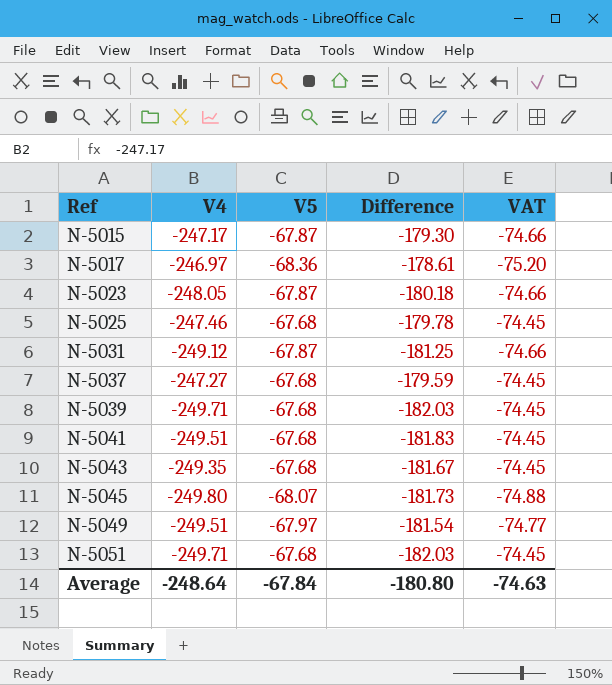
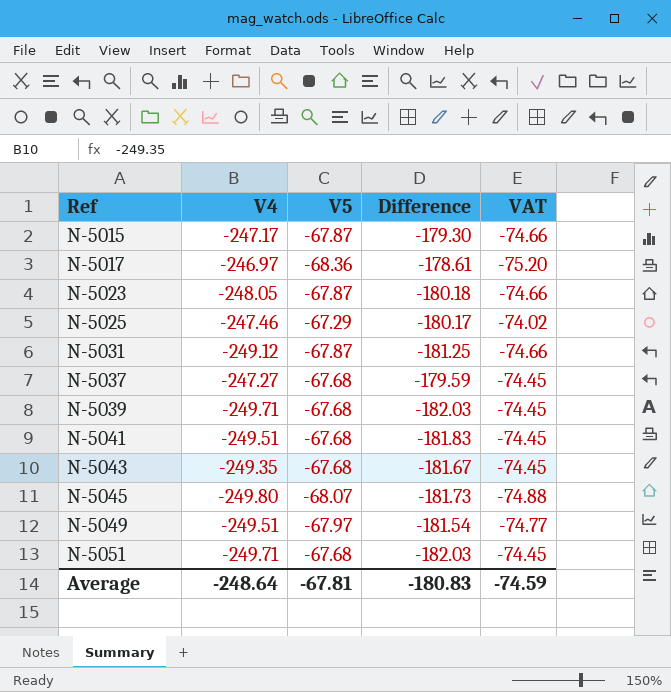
N-5025 | V5: -67.68 -> -67.29
N-5025 | Difference: -179.78 -> -180.17
N-5025 | VAT: -74.45 -> -74.02
Average | V5: -67.84 -> -67.81
Average | Difference: -180.80 -> -180.83
Average | VAT: -74.63 -> -74.59

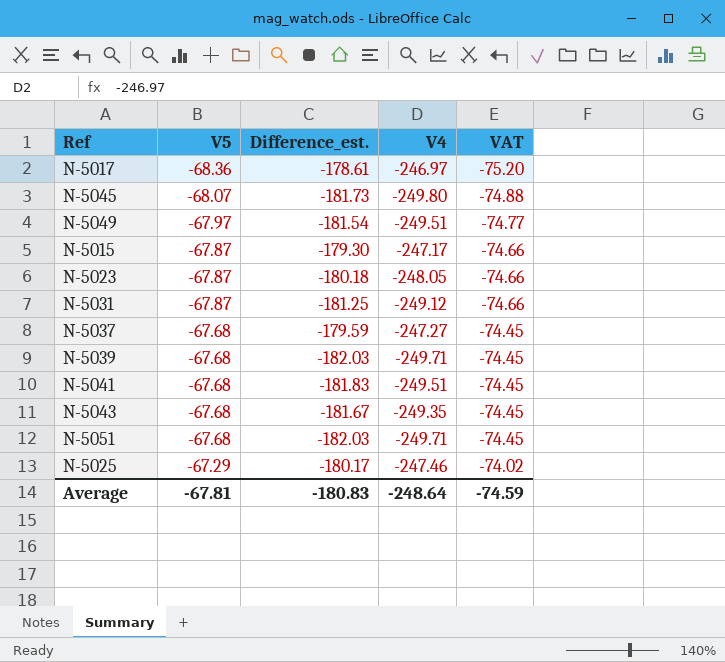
row order: Ref ascending -> V5 ascending
column name: Difference -> Difference_est.
column V4 | position: 2 -> 4

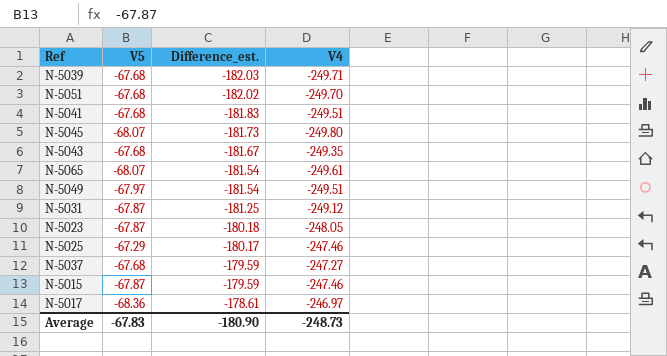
row order: V5 ascending -> Difference_est. ascending
column VAT | formula: [V5] * 1.1 -> none
N-5051 | Difference_est.: -182.03 -> -182.02
N-5051 | V4: -249.71 -> -249.70
row N-5065: none -> -68.07 | -181.54 | -249.61
N-5015 | Difference_est.: -179.30 -> -179.59
N-5015 | V4: -247.17 -> -247.46
Average | V5: -67.81 -> -67.83
Average | Difference_est.: -180.83 -> -180.90
Average | V4: -248.64 -> -248.73

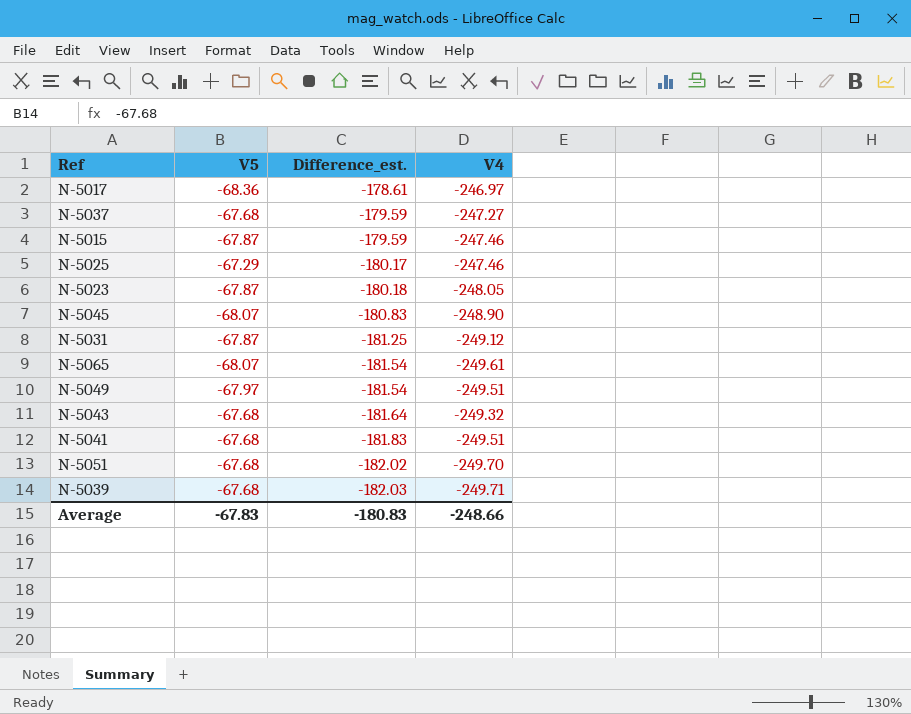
row order: Difference_est. ascending -> Difference_est. descending
N-5045 | Difference_est.: -181.73 -> -180.83
N-5045 | V4: -249.80 -> -248.90
N-5043 | Difference_est.: -181.67 -> -181.64
N-5043 | V4: -249.35 -> -249.32
Average | Difference_est.: -180.90 -> -180.83
Average | V4: -248.73 -> -248.66

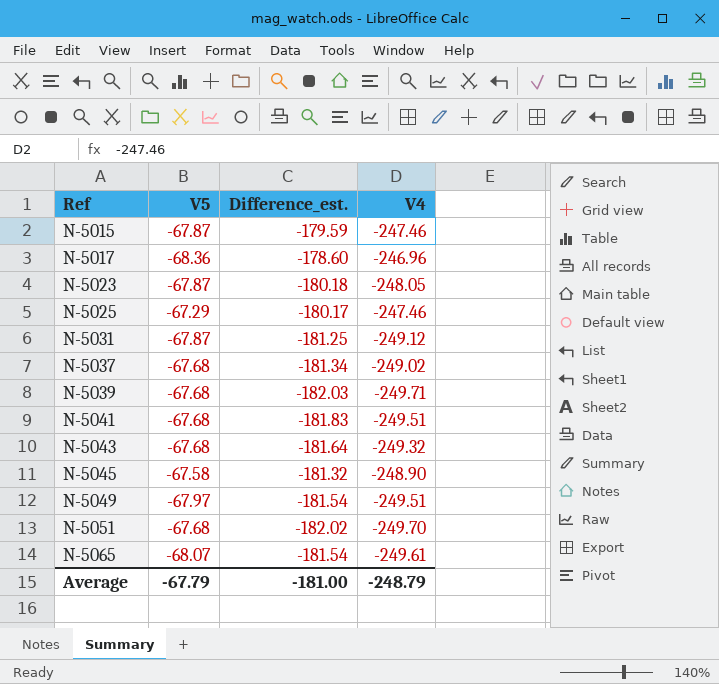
row order: Difference_est. descending -> Ref ascending
N-5017 | Difference_est.: -178.61 -> -178.60
N-5017 | V4: -246.97 -> -246.96
N-5037 | Difference_est.: -179.59 -> -181.34
N-5037 | V4: -247.27 -> -249.02
N-5045 | V5: -68.07 -> -67.58
N-5045 | Difference_est.: -180.83 -> -181.32
Average | V5: -67.83 -> -67.79
Average | Difference_est.: -180.83 -> -181.00
Average | V4: -248.66 -> -248.79

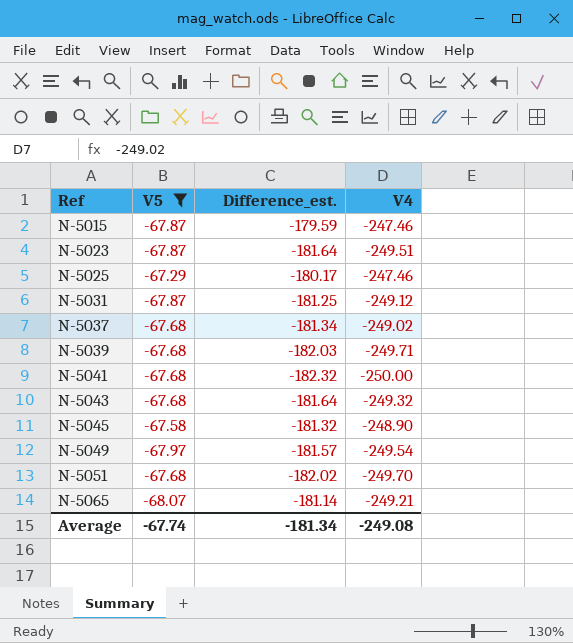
filter: none -> V5 != -68.36
N-5023 | Difference_est.: -180.18 -> -181.64
N-5023 | V4: -248.05 -> -249.51
N-5041 | Difference_est.: -181.83 -> -182.32
N-5041 | V4: -249.51 -> -250.00
N-5049 | Difference_est.: -181.54 -> -181.57
N-5049 | V4: -249.51 -> -249.54
N-5065 | Difference_est.: -181.54 -> -181.14
N-5065 | V4: -249.61 -> -249.21
Average | V5: -67.79 -> -67.74
Average | Difference_est.: -181.00 -> -181.34
Average | V4: -248.79 -> -249.08

